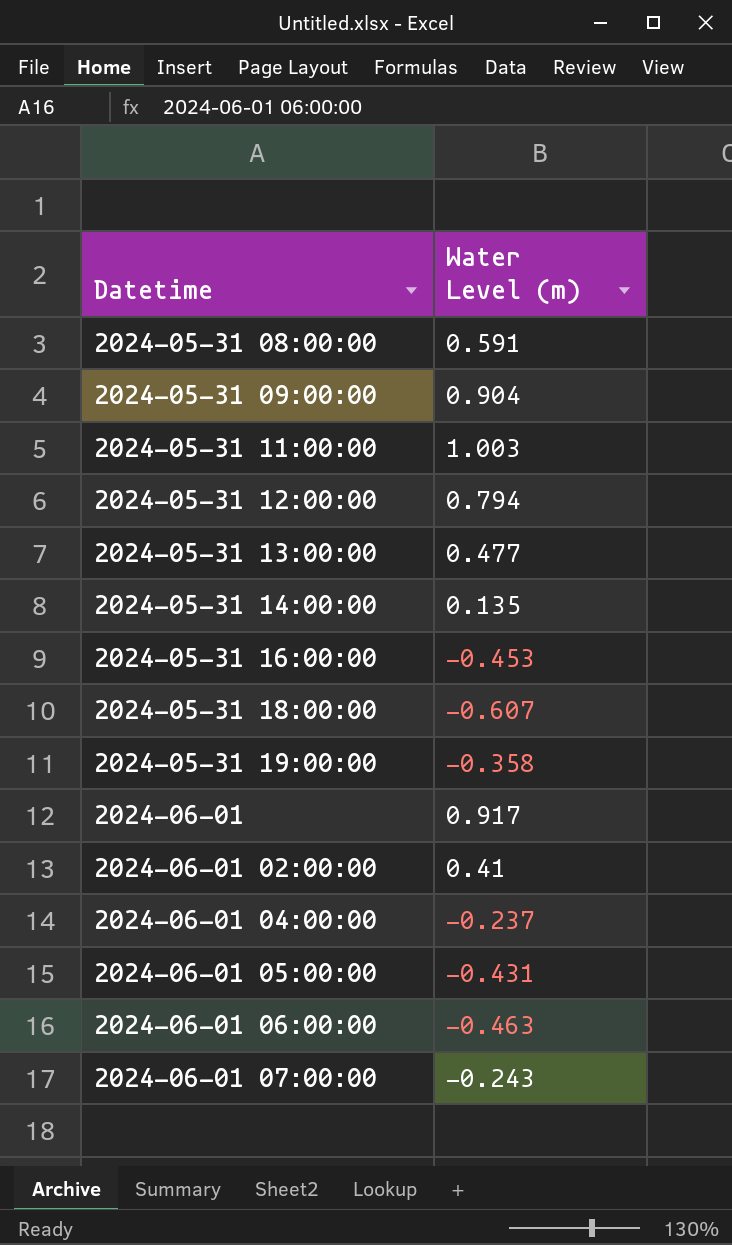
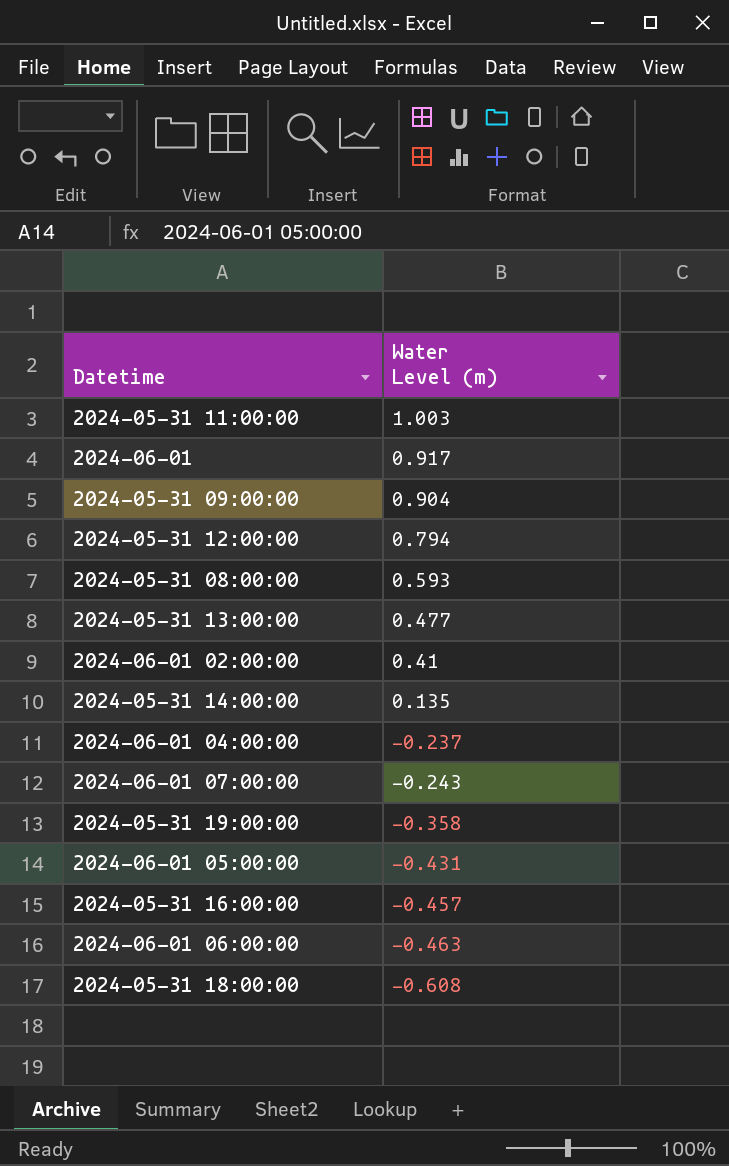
row order: Datetime ascending -> Water Level (m) descending
2024-05-31 08:00:00 | Water Level (m): 0.591 -> 0.593
2024-05-31 16:00:00 | Water Level (m): -0.453 -> -0.457
2024-05-31 18:00:00 | Water Level (m): -0.607 -> -0.608

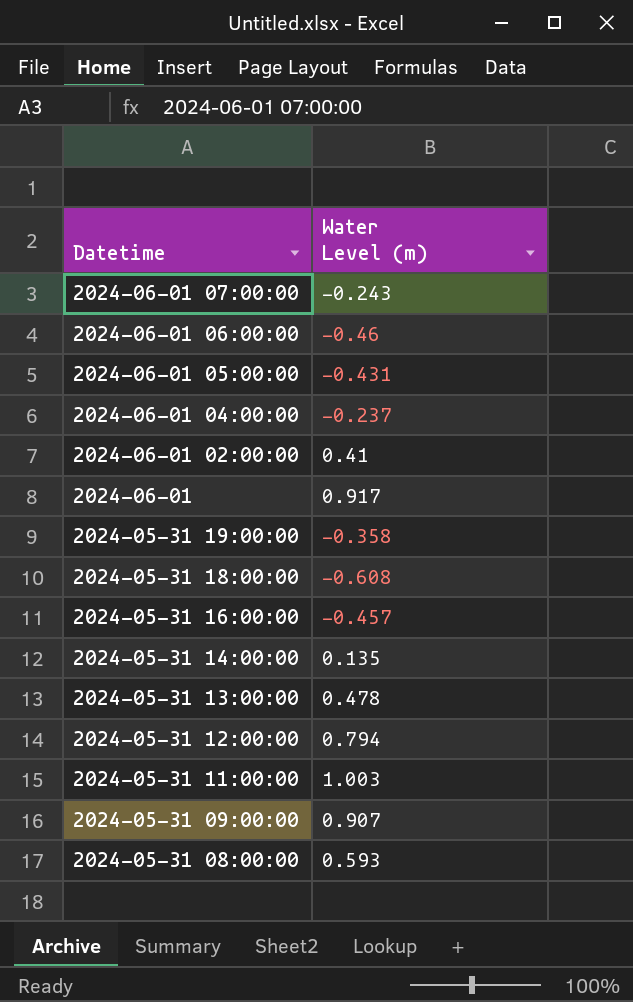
row order: Water Level (m) descending -> Datetime descending
2024-06-01 06:00:00 | Water Level (m): -0.463 -> -0.46
2024-05-31 13:00:00 | Water Level (m): 0.477 -> 0.478
2024-05-31 09:00:00 | Water Level (m): 0.904 -> 0.907

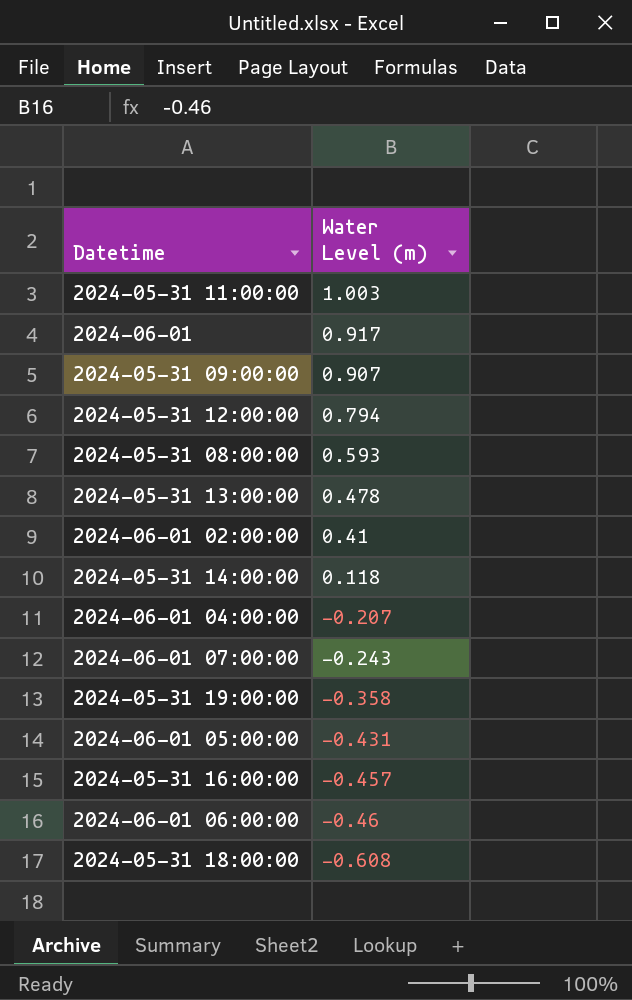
row order: Datetime descending -> Water Level (m) descending
2024-05-31 14:00:00 | Water Level (m): 0.135 -> 0.118
2024-06-01 04:00:00 | Water Level (m): -0.237 -> -0.207

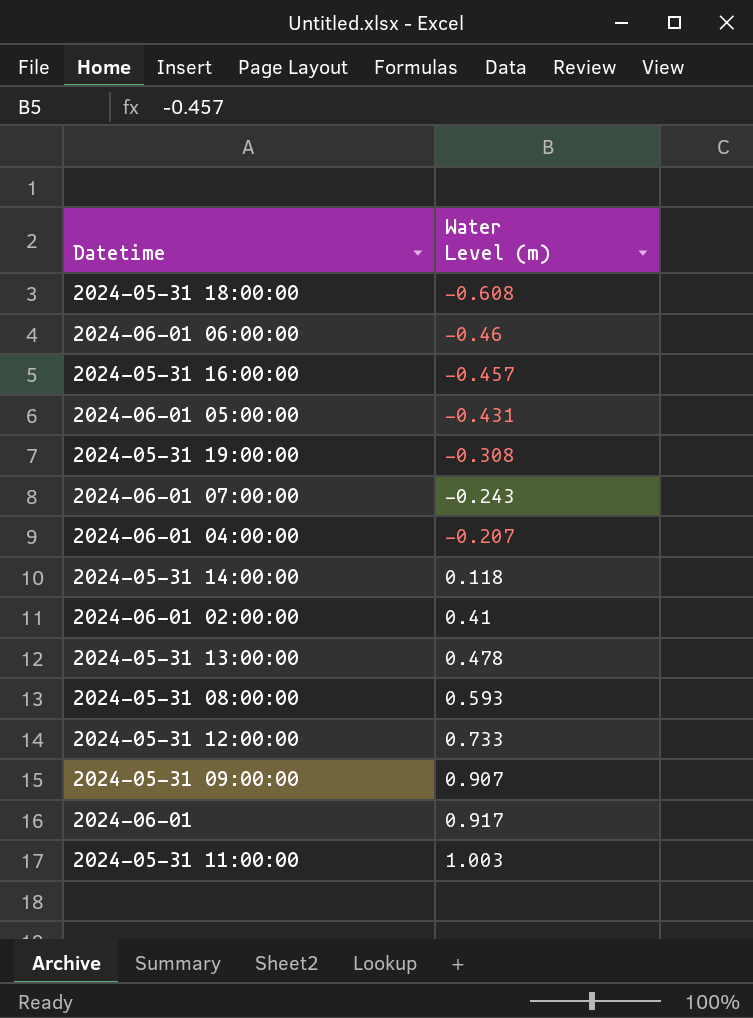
row order: Water Level (m) descending -> Water Level (m) ascending
2024-05-31 19:00:00 | Water Level (m): -0.358 -> -0.308
2024-05-31 12:00:00 | Water Level (m): 0.794 -> 0.733

